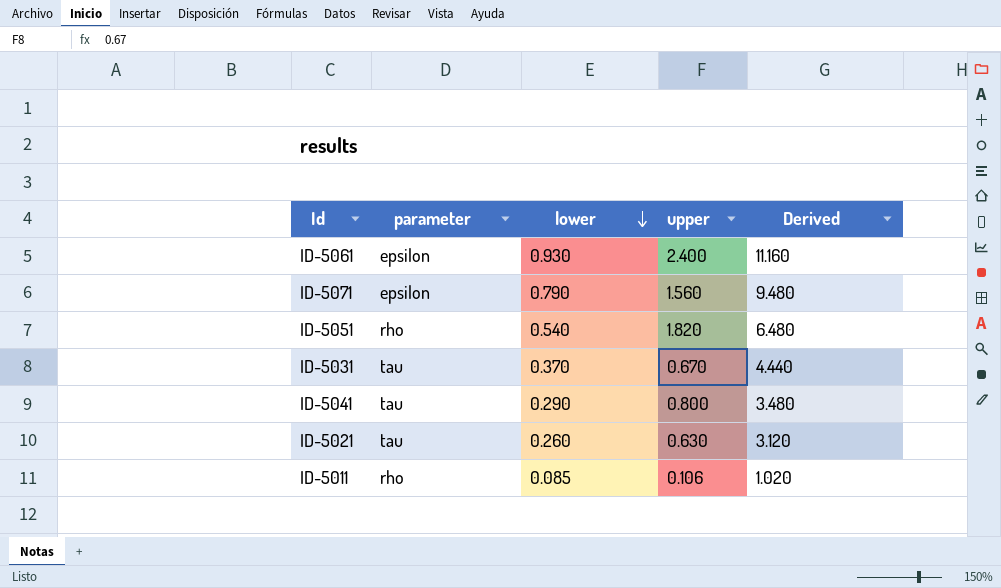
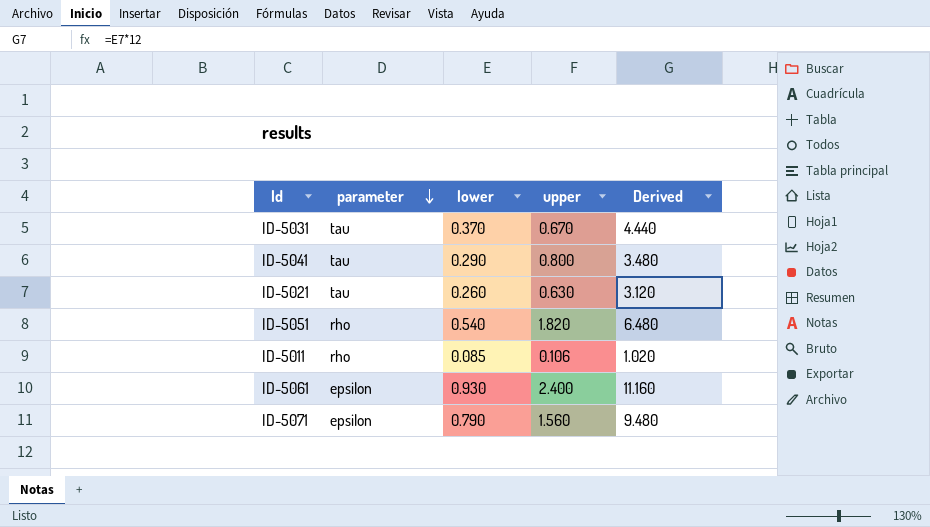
row order: lower descending -> parameter descending

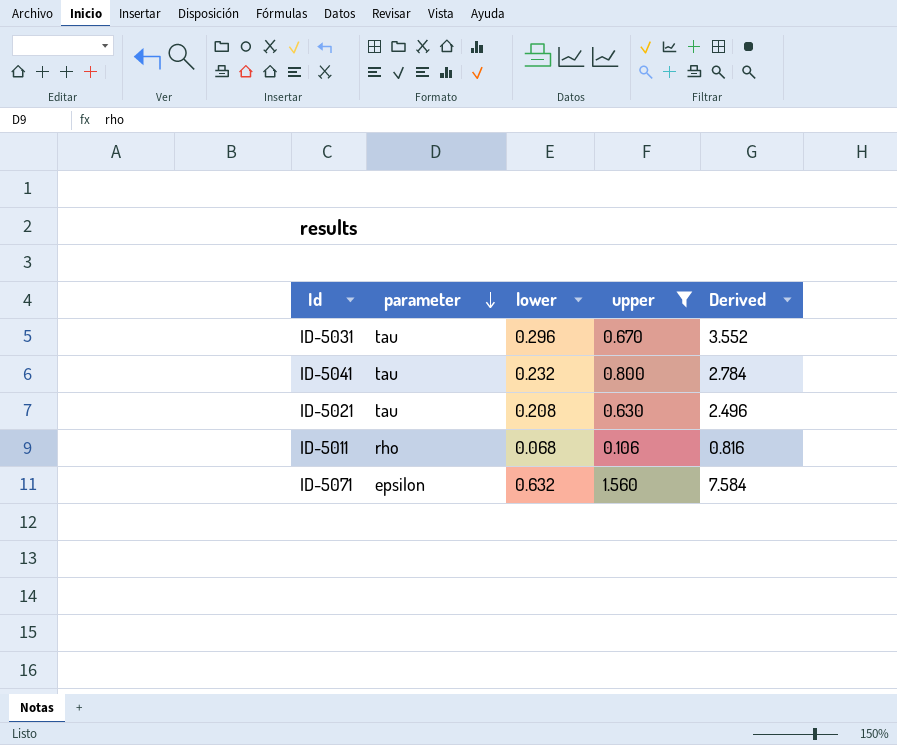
filter: none -> upper <= 1.560
ID-5031 | lower: 0.370 -> 0.296
ID-5031 | Derived: 4.440 -> 3.552
ID-5041 | lower: 0.290 -> 0.232
ID-5041 | Derived: 3.480 -> 2.784
ID-5021 | lower: 0.260 -> 0.208
ID-5021 | Derived: 3.120 -> 2.496
ID-5011 | lower: 0.085 -> 0.068
ID-5011 | Derived: 1.020 -> 0.816
ID-5071 | lower: 0.790 -> 0.632
ID-5071 | Derived: 9.480 -> 7.584

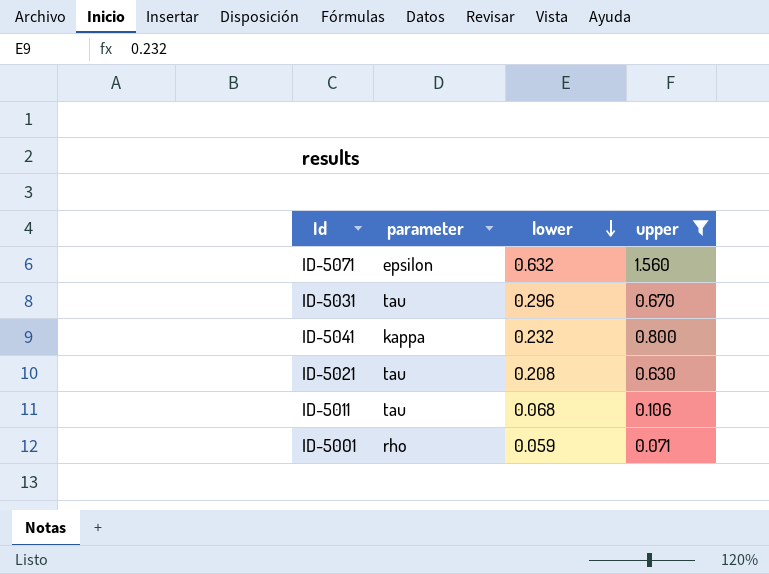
row order: parameter descending -> lower descending
column Derived | formula: [lower] * 12 -> none
ID-5041 | parameter: tau -> kappa
ID-5011 | parameter: rho -> tau
row ID-5001: none -> rho | 0.059 | 0.071

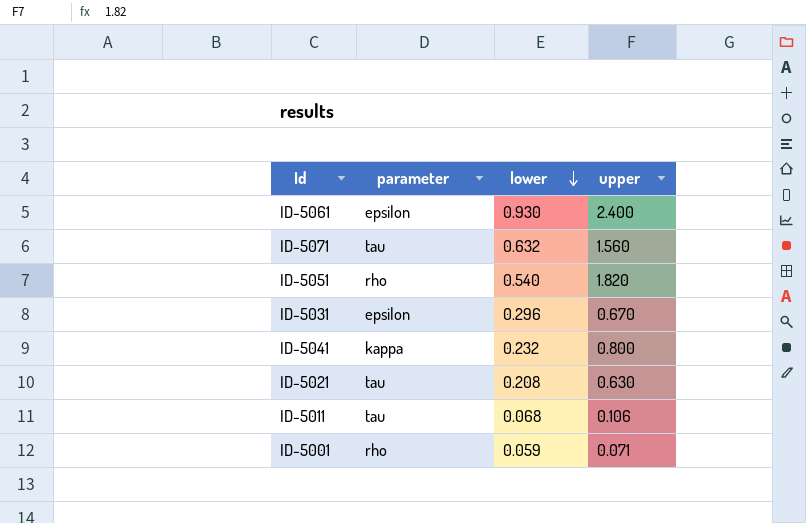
filter: upper <= 1.560 -> none
ID-5071 | parameter: epsilon -> tau
ID-5031 | parameter: tau -> epsilon

